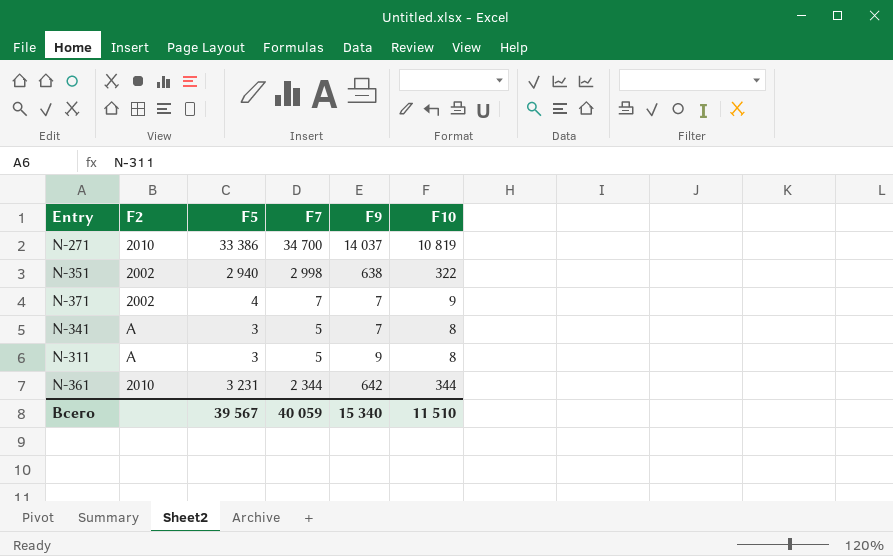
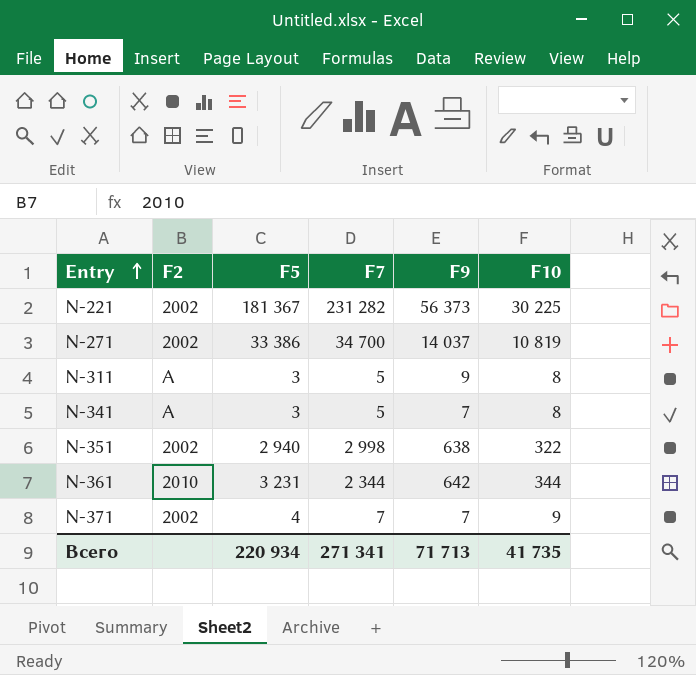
row order: none -> Entry ascending
row N-221: none -> 2002 | 181 367 | 231 282 | 56 373 | 30 225
N-271 | F2: 2010 -> 2002
Всего | F5: 39 567 -> 220 934
Всего | F7: 40 059 -> 271 341
Всего | F9: 15 340 -> 71 713
Всего | F10: 11 510 -> 41 735

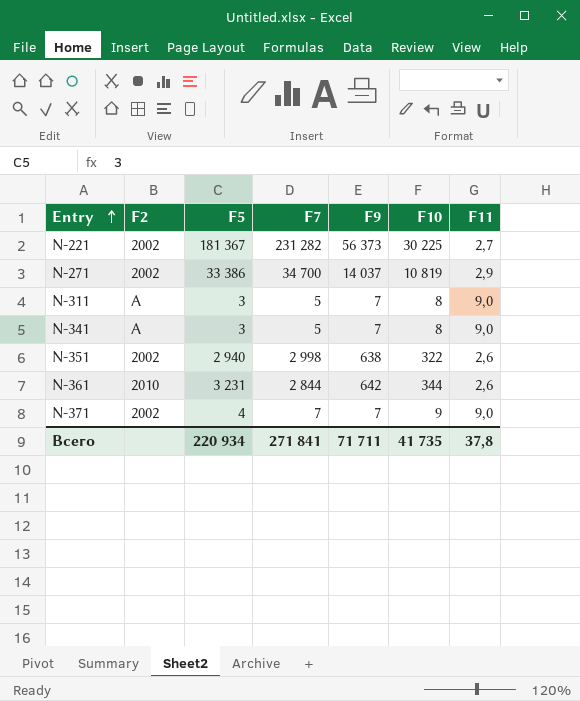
column F11 | position: none -> 7
N-311 | F9: 9 -> 7
N-361 | F7: 2 344 -> 2 844
Всего | F7: 271 341 -> 271 841
Всего | F9: 71 713 -> 71 711

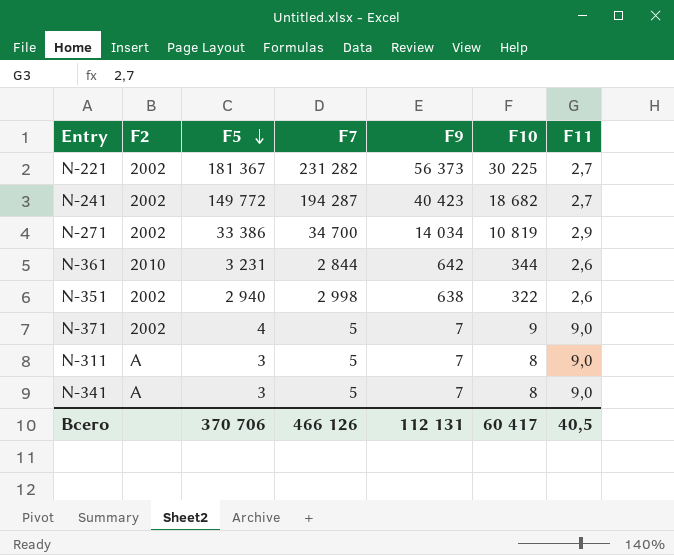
row order: Entry ascending -> F5 descending
row N-241: none -> 2002 | 149 772 | 194 287 | 40 423 | 18 682 | 2,7
N-271 | F9: 14 037 -> 14 034
N-371 | F7: 7 -> 5
Всего | F5: 220 934 -> 370 706
Всего | F7: 271 841 -> 466 126
Всего | F9: 71 711 -> 112 131
Всего | F10: 41 735 -> 60 417
Всего | F11: 37,8 -> 40,5

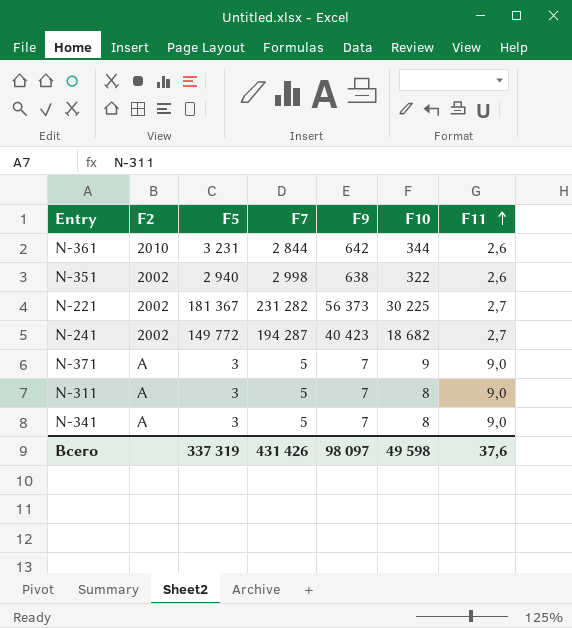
row order: F5 descending -> F11 ascending
row N-271: 2002 | 33 386 | 34 700 | 14 034 | 10 819 | 2,9 -> none
N-371 | F2: 2002 -> А
N-371 | F5: 4 -> 3
Всего | F5: 370 706 -> 337 319
Всего | F7: 466 126 -> 431 426
Всего | F9: 112 131 -> 98 097
Всего | F10: 60 417 -> 49 598
Всего | F11: 40,5 -> 37,6

